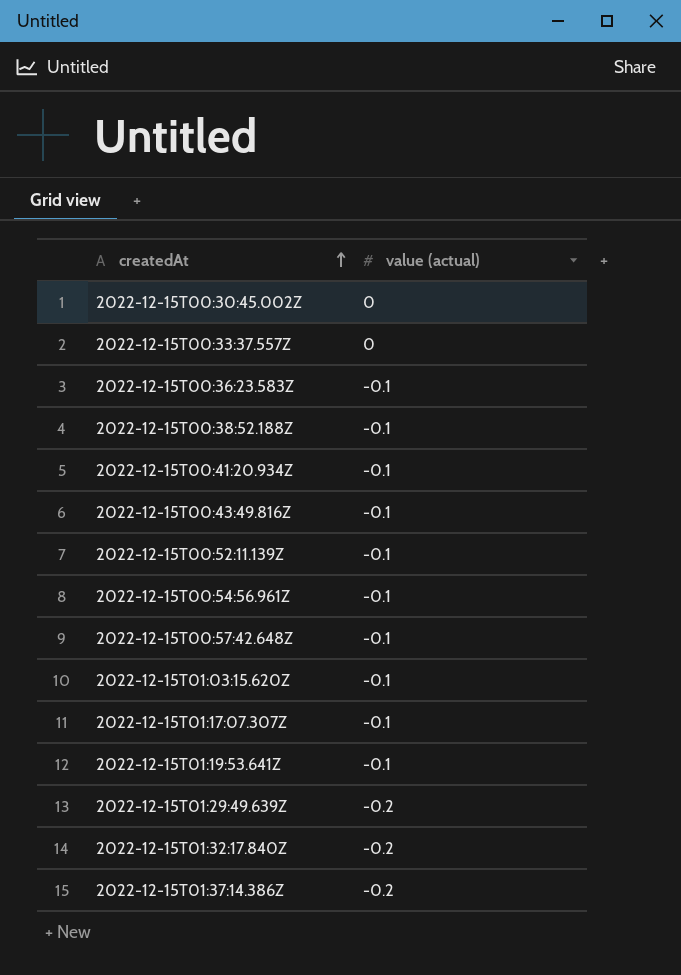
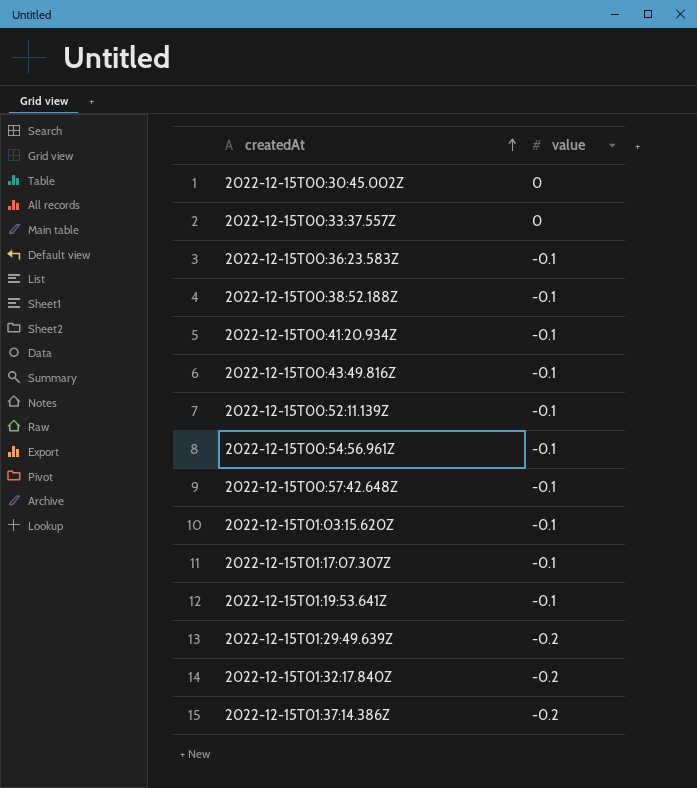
column name: value (actual) -> value

